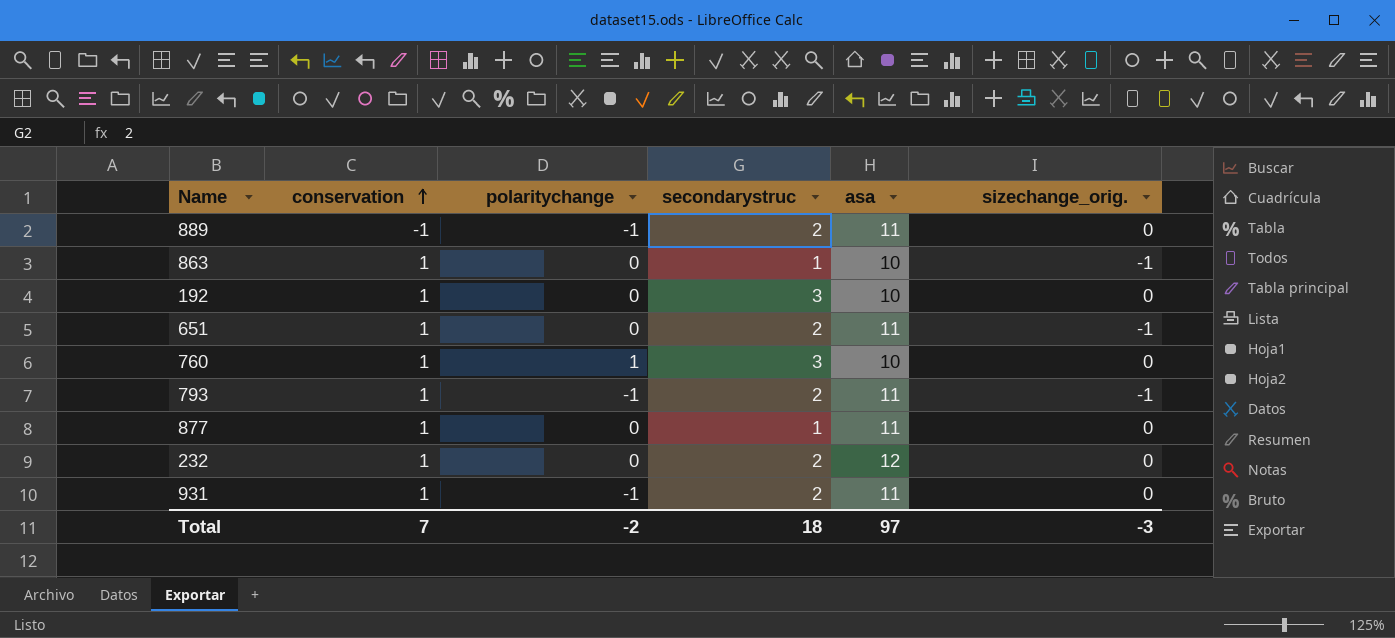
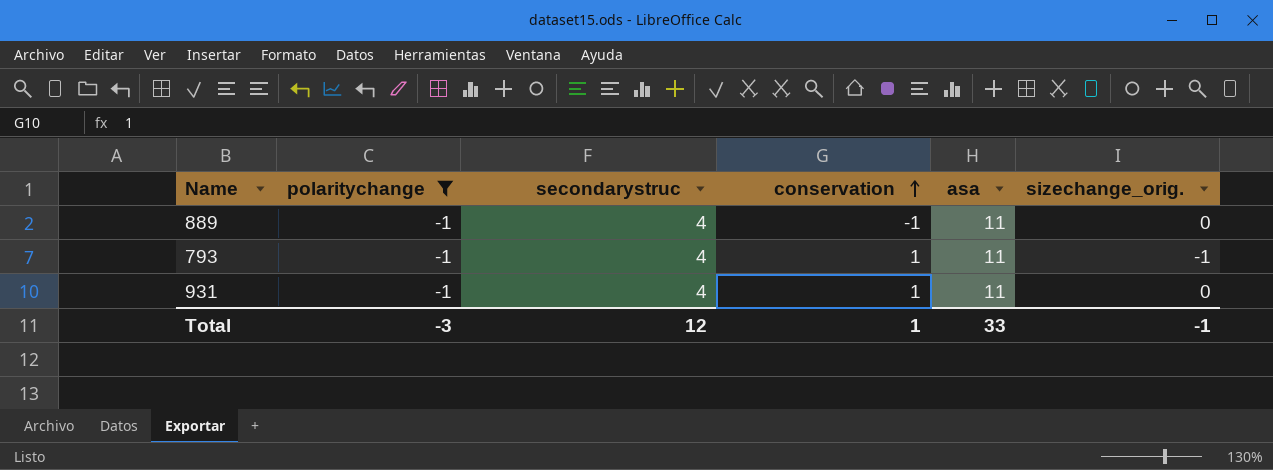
filter: none -> polaritychange = -1
column conservation | position: 2 -> 4
889 | secondarystruc: 2 -> 4
793 | secondarystruc: 2 -> 4
931 | secondarystruc: 2 -> 4
Total | polaritychange: -2 -> -3
Total | secondarystruc: 18 -> 12
Total | conservation: 7 -> 1
Total | asa: 97 -> 33
Total | sizechange_orig.: -3 -> -1

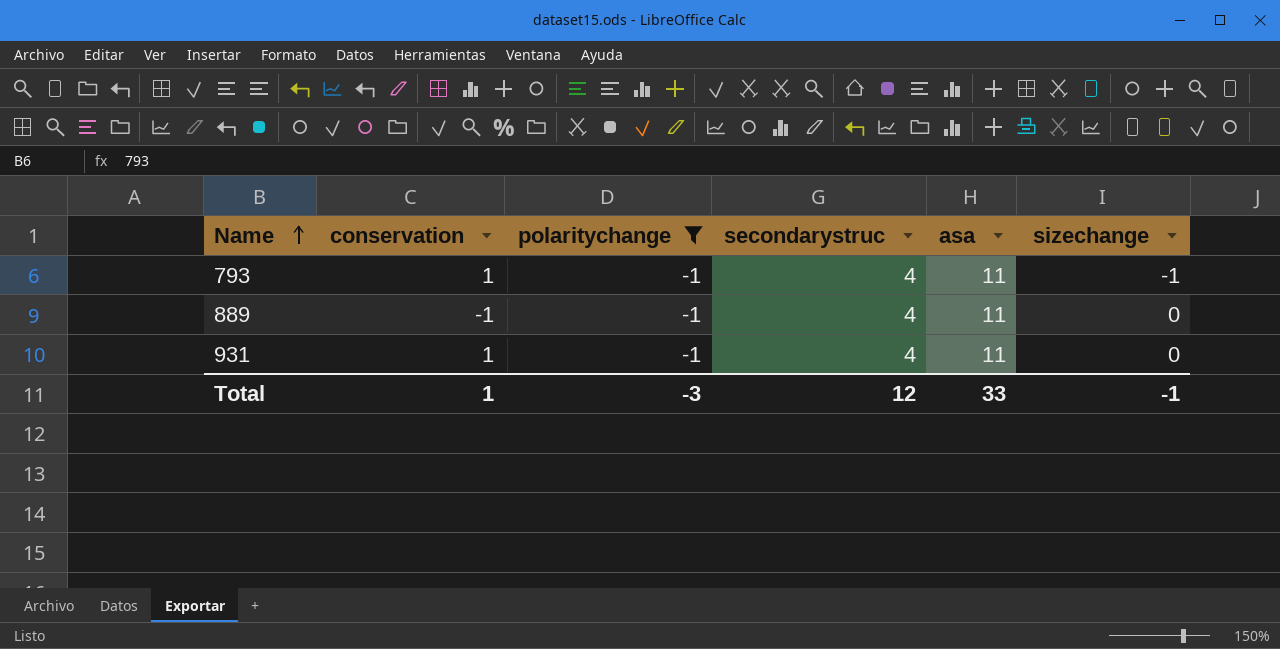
row order: conservation ascending -> Name ascending
column conservation | position: 4 -> 2
column name: sizechange_orig. -> sizechange

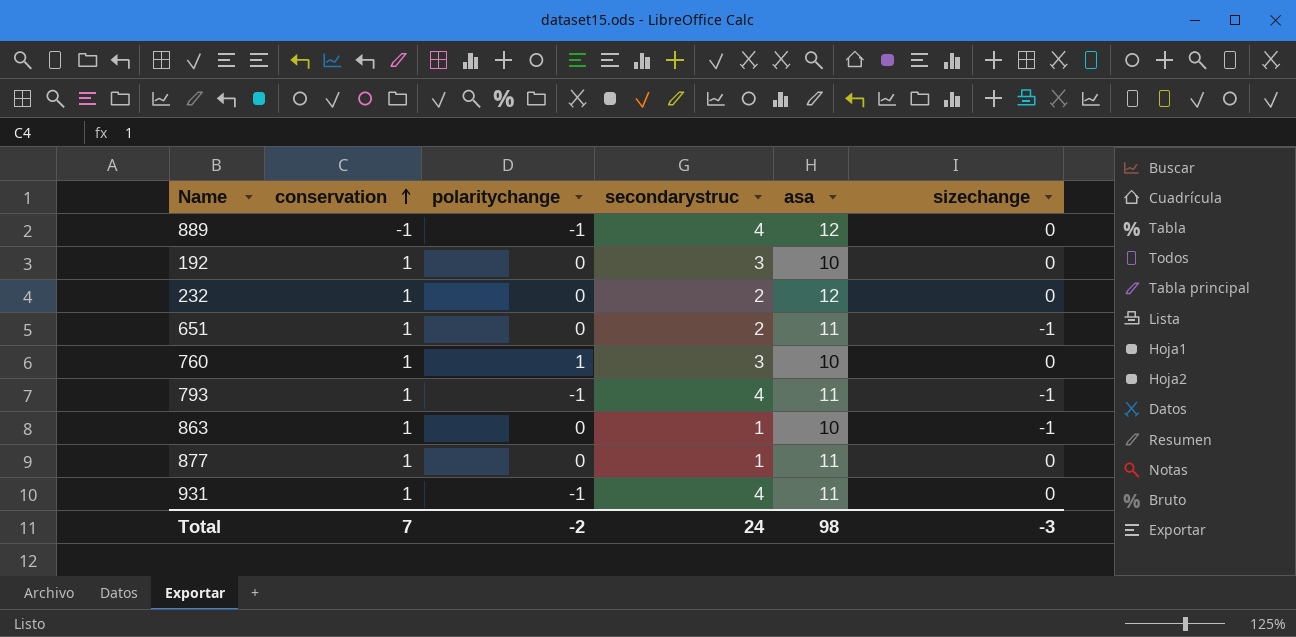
filter: polaritychange = -1 -> none
row order: Name ascending -> conservation ascending
889 | asa: 11 -> 12
Total | conservation: 1 -> 7
Total | polaritychange: -3 -> -2
Total | secondarystruc: 12 -> 24
Total | asa: 33 -> 98
Total | sizechange: -1 -> -3

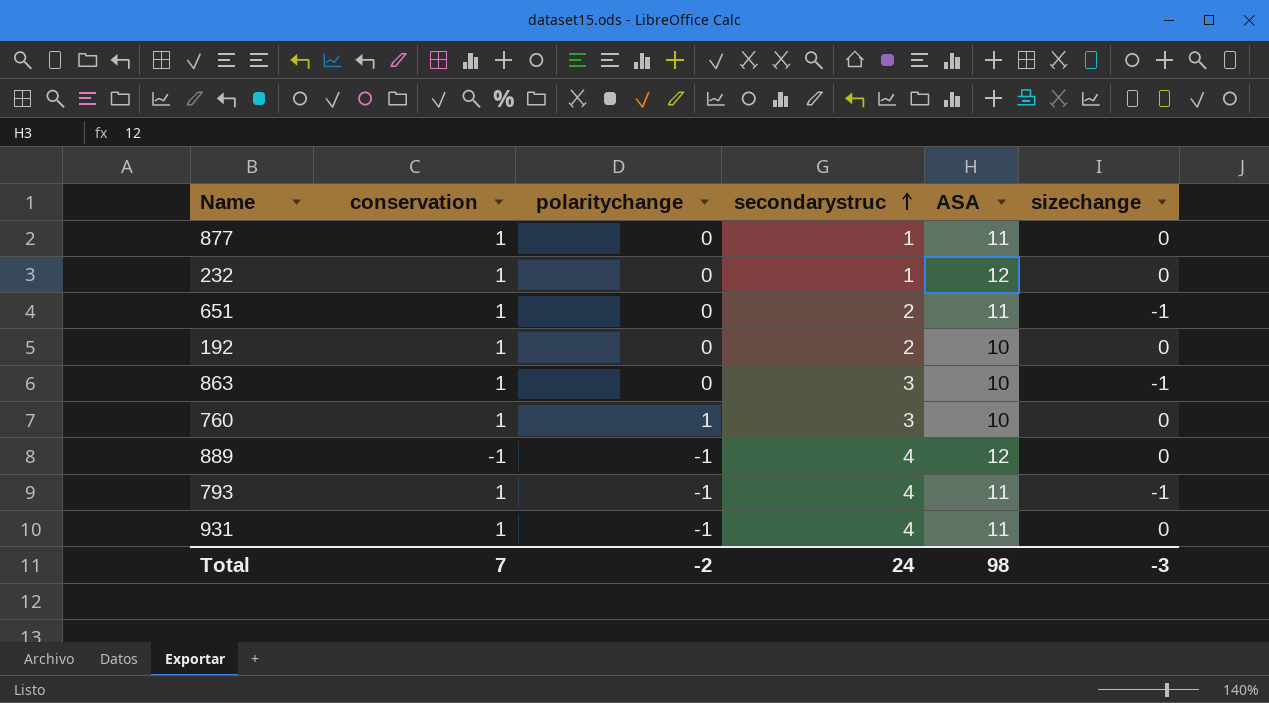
row order: conservation ascending -> secondarystruc ascending
column name: asa -> ASA
232 | secondarystruc: 2 -> 1
192 | secondarystruc: 3 -> 2
863 | secondarystruc: 1 -> 3

